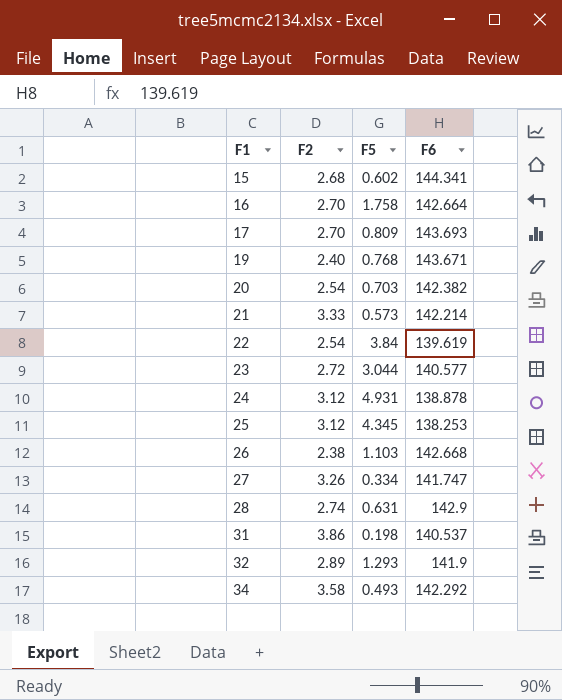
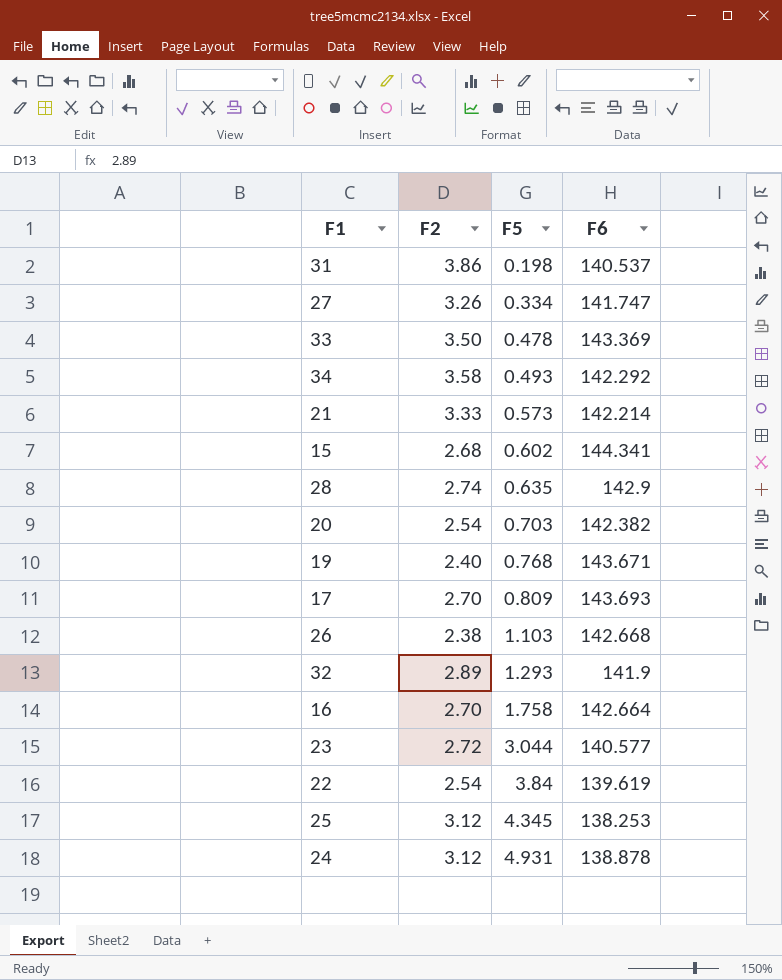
row order: F1 ascending -> F5 ascending
row 33: none -> 3.50 | 0.478 | 143.369
28 | F5: 0.631 -> 0.635

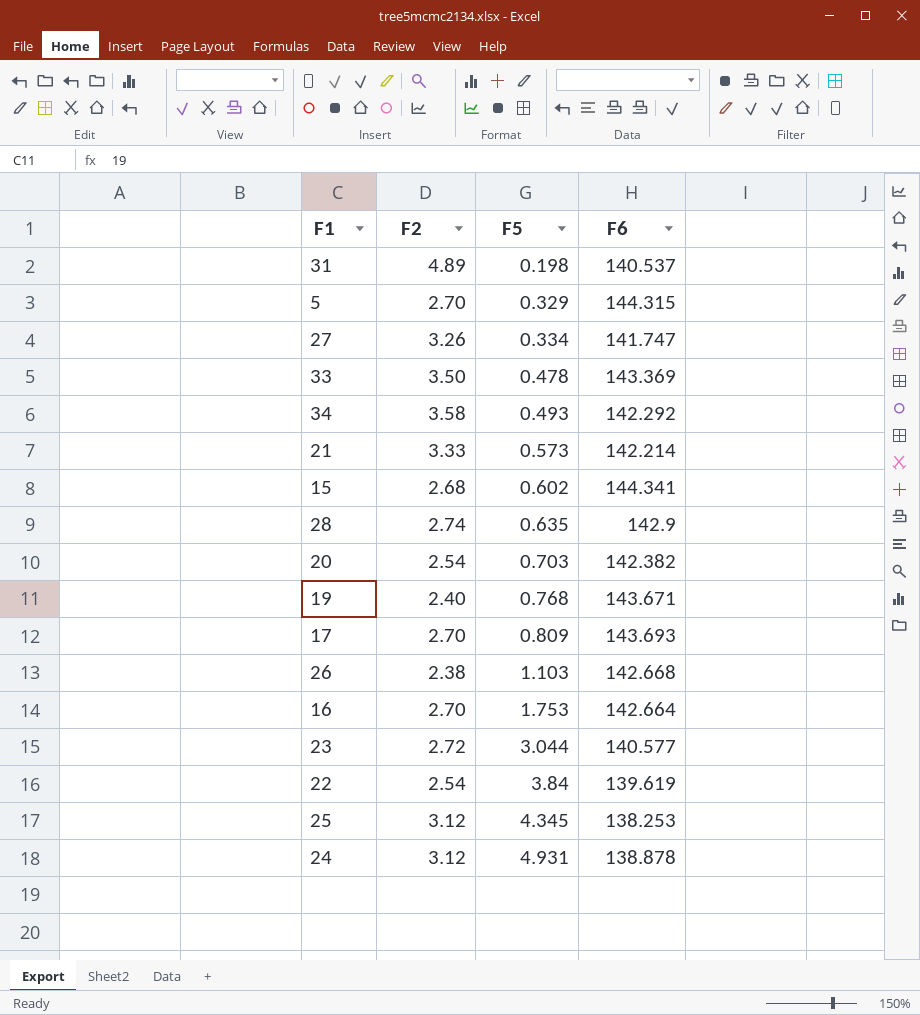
row 32: 2.89 | 1.293 | 141.9 -> none
31 | F2: 3.86 -> 4.89
row 5: none -> 2.70 | 0.329 | 144.315
16 | F5: 1.758 -> 1.753

